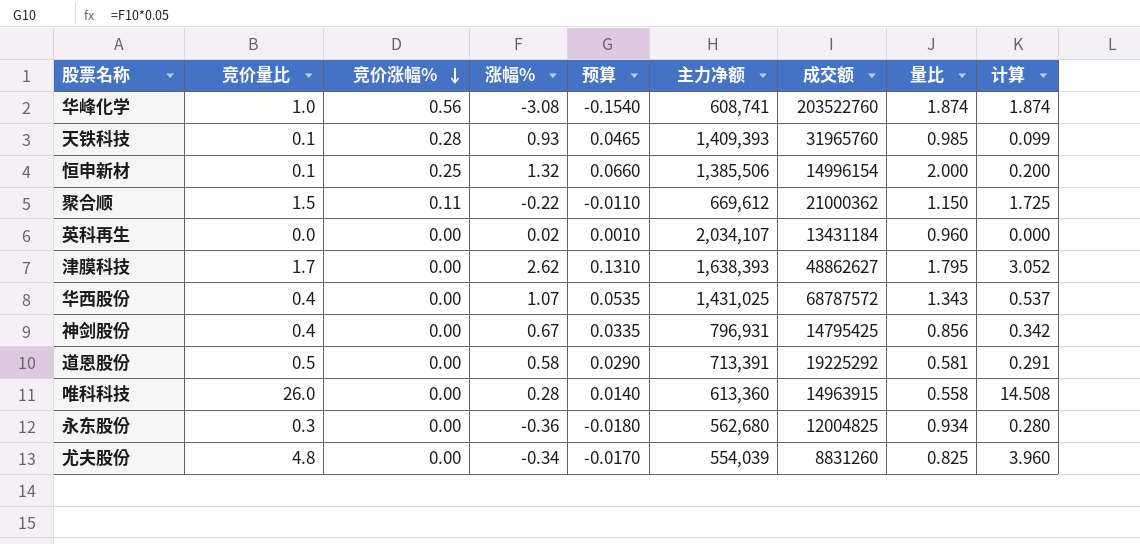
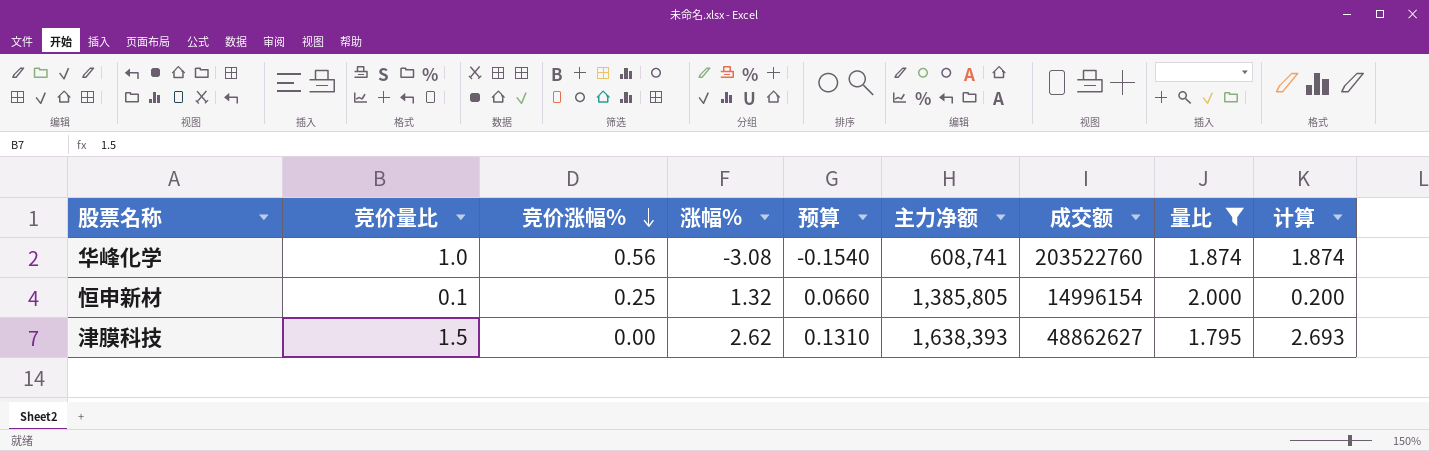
filter: none -> 量比 >= 1.795
恒申新材 | 主力净额: 1,385,506 -> 1,385,805
津膜科技 | 竞价量比: 1.7 -> 1.5
津膜科技 | 计算: 3.052 -> 2.693

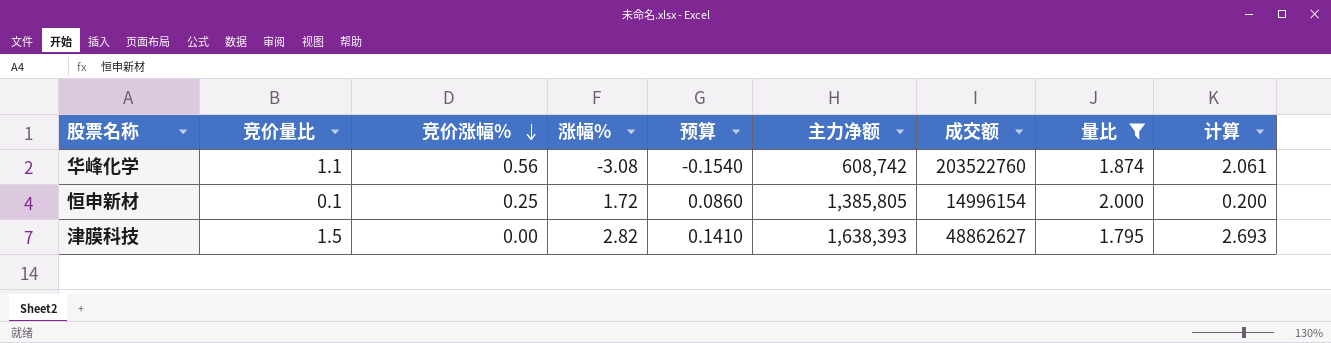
华峰化学 | 竞价量比: 1.0 -> 1.1
华峰化学 | 主力净额: 608,741 -> 608,742
华峰化学 | 计算: 1.874 -> 2.061
恒申新材 | 涨幅%: 1.32 -> 1.72
恒申新材 | 预算: 0.0660 -> 0.0860
津膜科技 | 涨幅%: 2.62 -> 2.82
津膜科技 | 预算: 0.1310 -> 0.1410

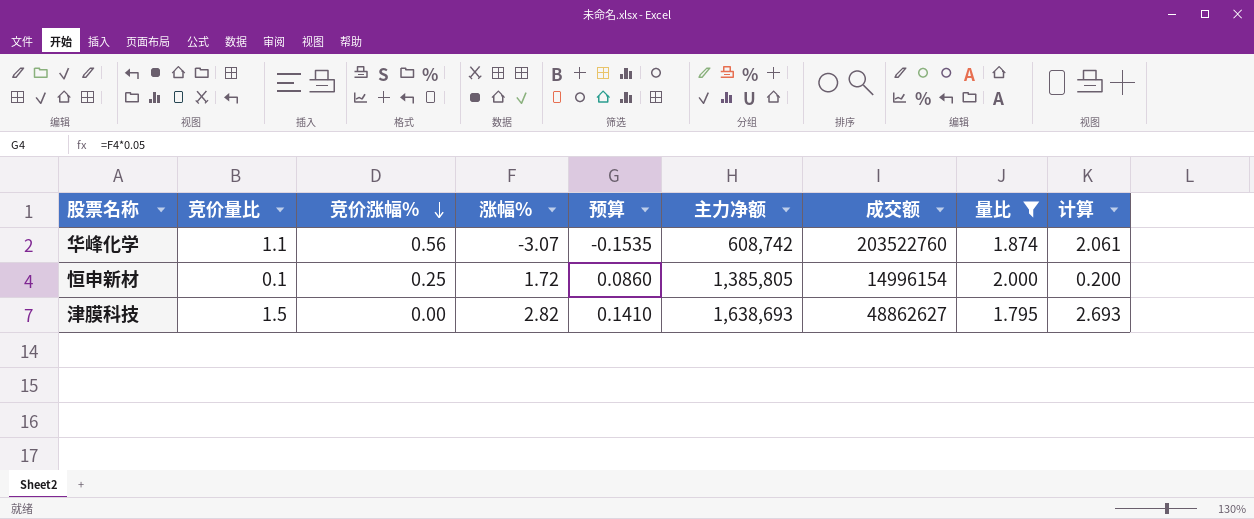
华峰化学 | 涨幅%: -3.08 -> -3.07
华峰化学 | 预算: -0.1540 -> -0.1535
津膜科技 | 主力净额: 1,638,393 -> 1,638,693

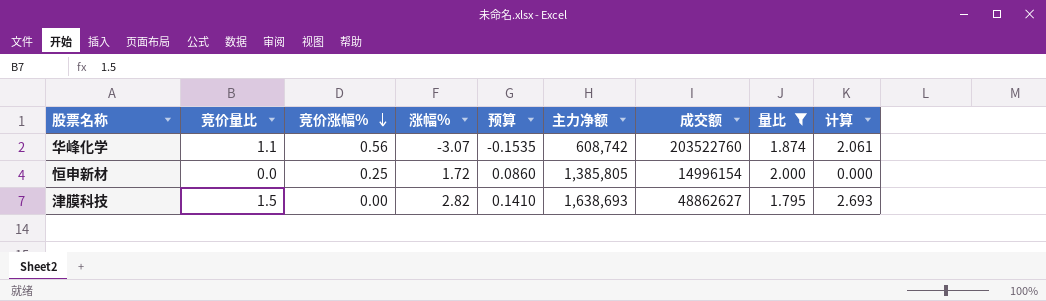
恒申新材 | 竞价量比: 0.1 -> 0.0
恒申新材 | 计算: 0.200 -> 0.000

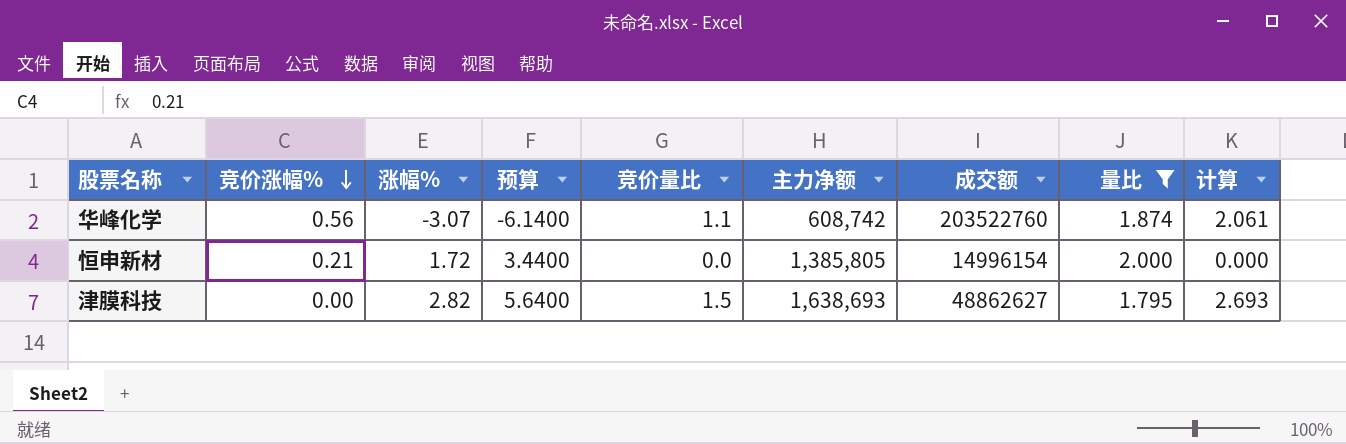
column 预算 | formula: [涨幅%] * 0.05 -> [涨幅%] * 2
column 竞价量比 | position: 2 -> 5
恒申新材 | 竞价涨幅%: 0.25 -> 0.21

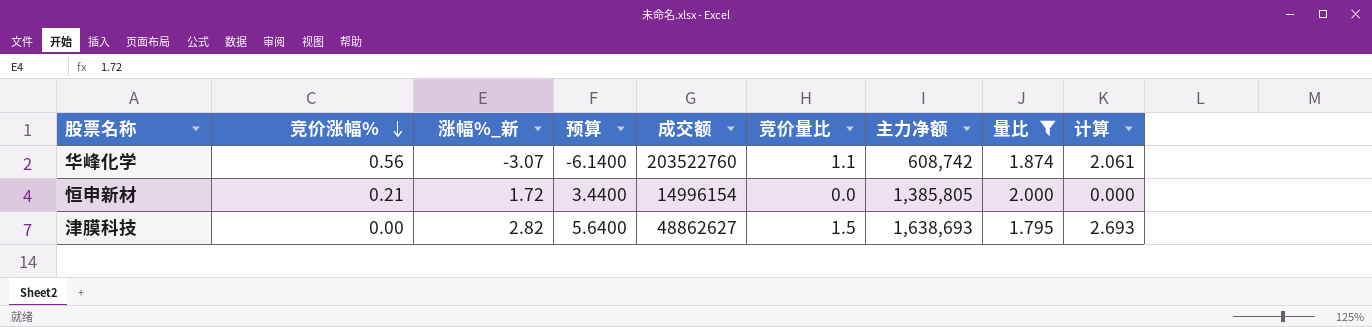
column name: 涨幅% -> 涨幅%_新
column 成交额 | position: 7 -> 5

